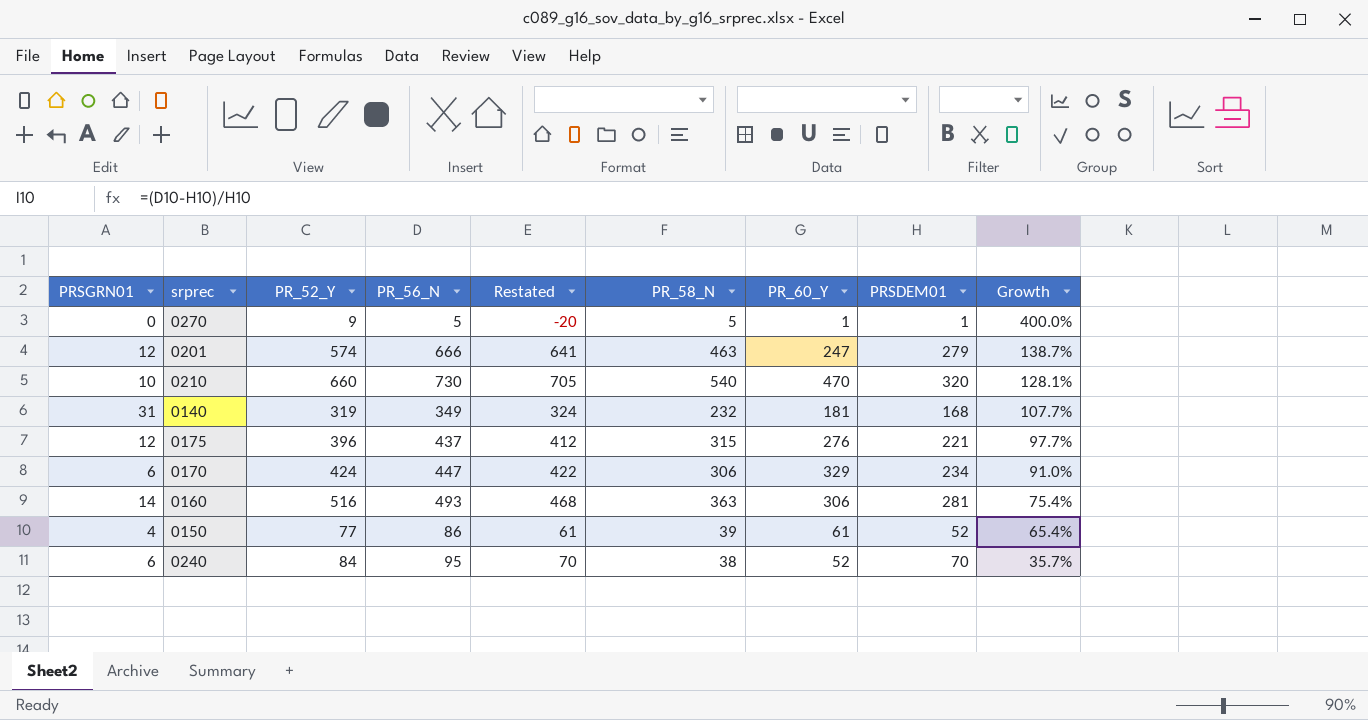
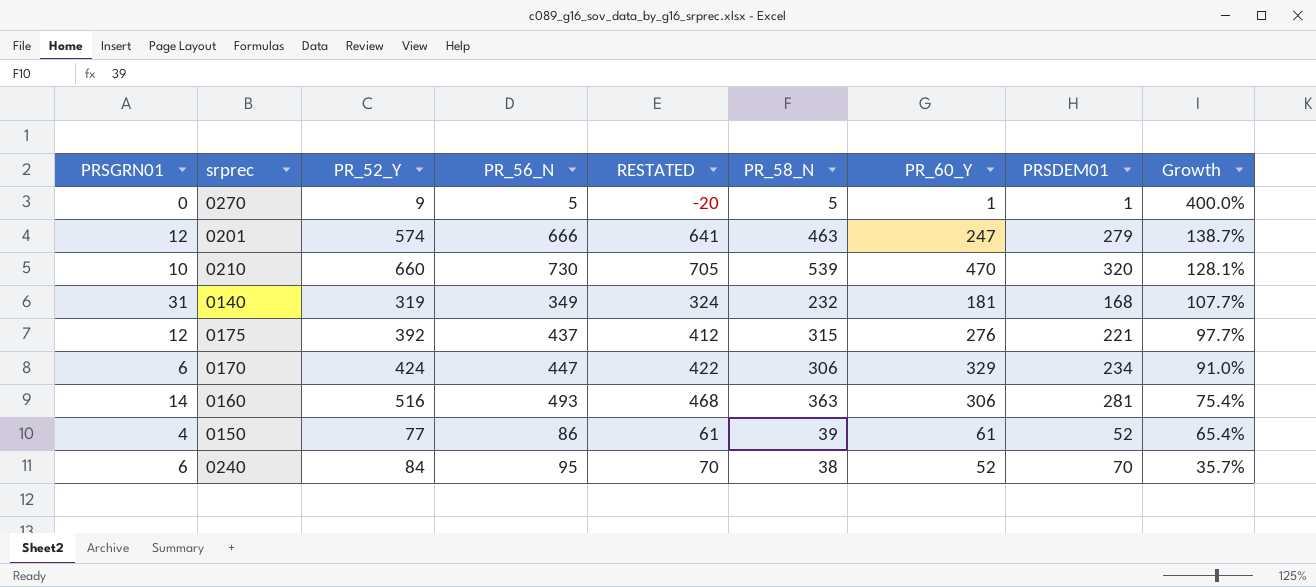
column name: Restated -> RESTATED
0210 | PR_58_N: 540 -> 539
0175 | PR_52_Y: 396 -> 392

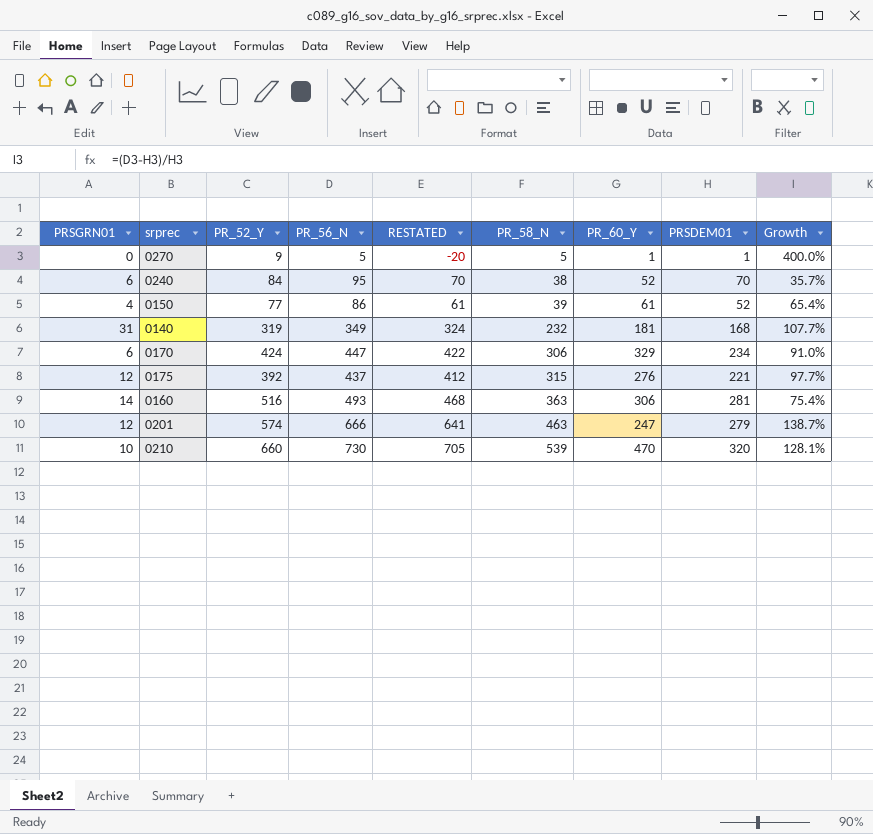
row order: Growth descending -> PR_58_N ascending

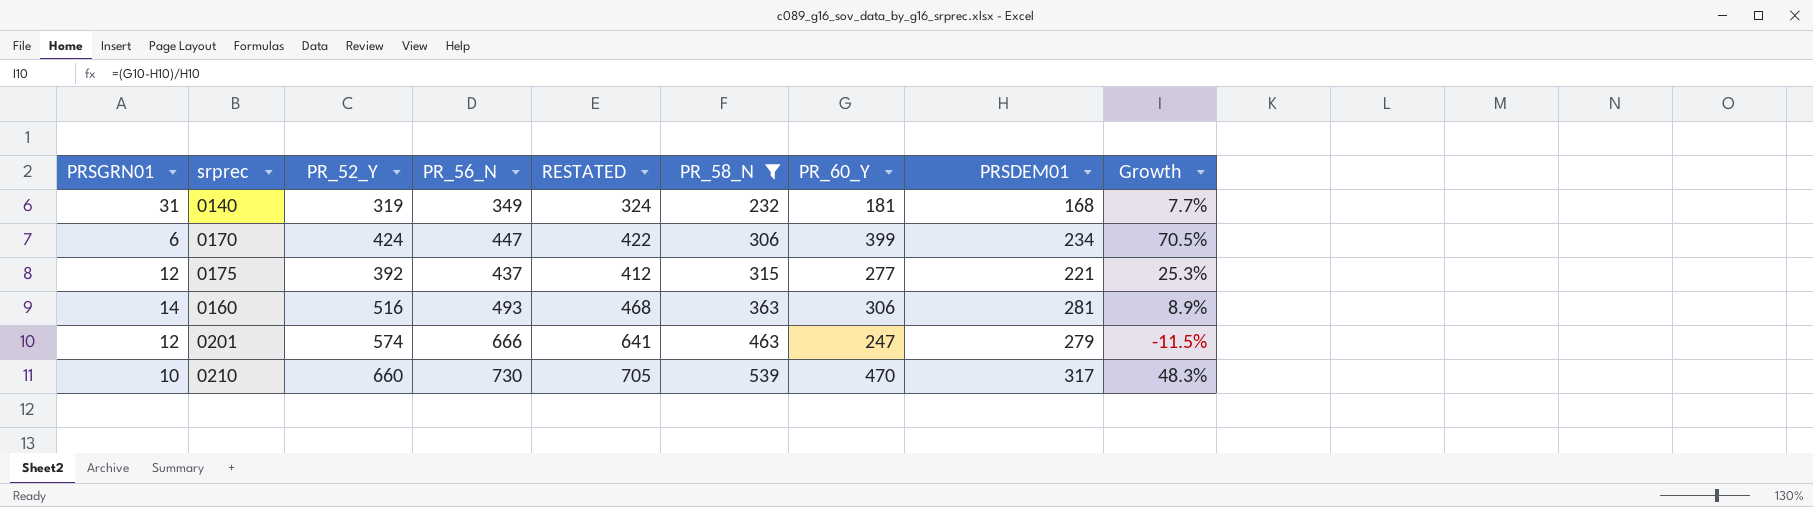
filter: none -> PR_58_N >= 232
column Growth | formula: ([PR_56_N] - [PRSDEM01]) / [PRSDEM01] -> ([PR_60_Y] - [PRSDEM01]) / [PRSDEM01]
0170 | PR_60_Y: 329 -> 399
0175 | PR_60_Y: 276 -> 277
0210 | PRSDEM01: 320 -> 317

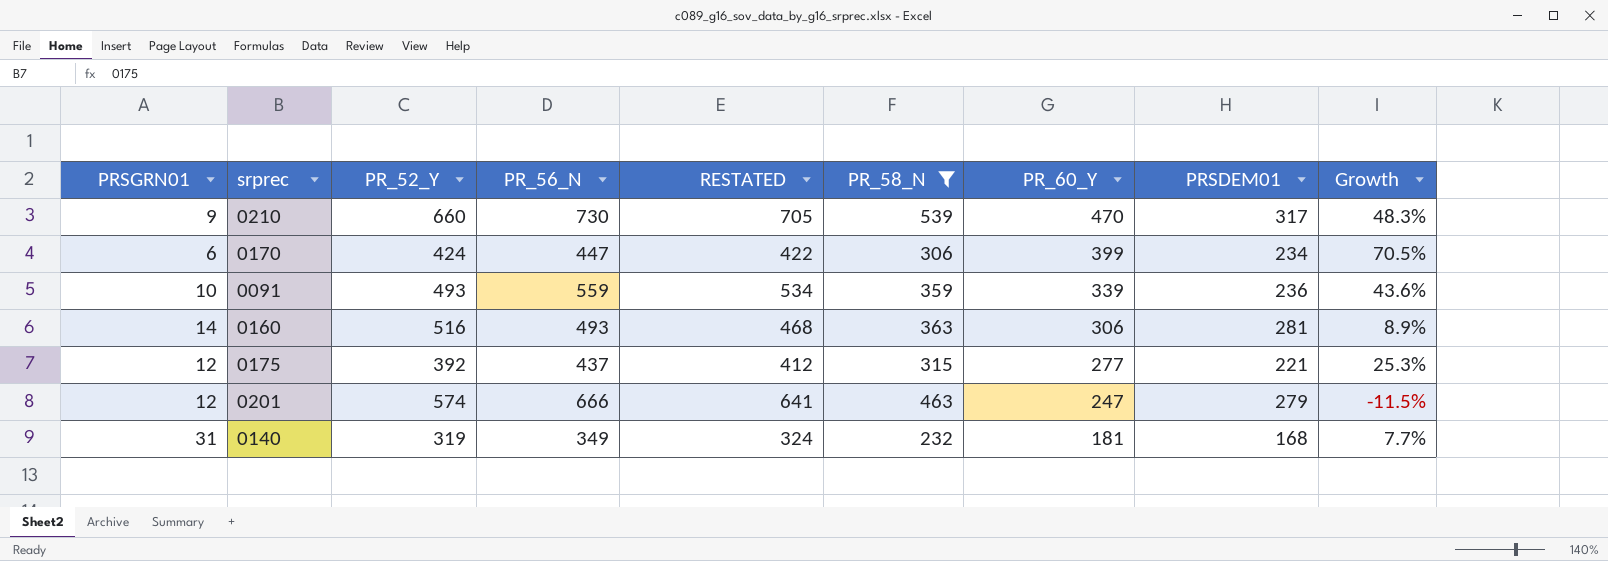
row order: PR_58_N ascending -> PR_60_Y descending
0210 | PRSGRN01: 10 -> 9
row 0091: none -> 10 | 493 | 559 | 534 | 359 | 339 | 236 | 43.6%

